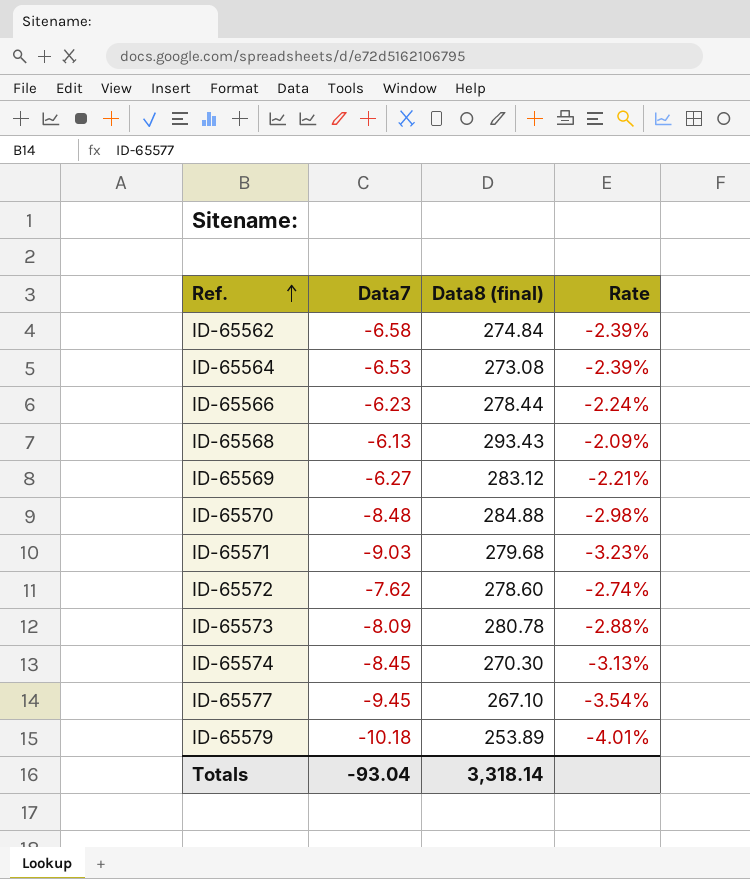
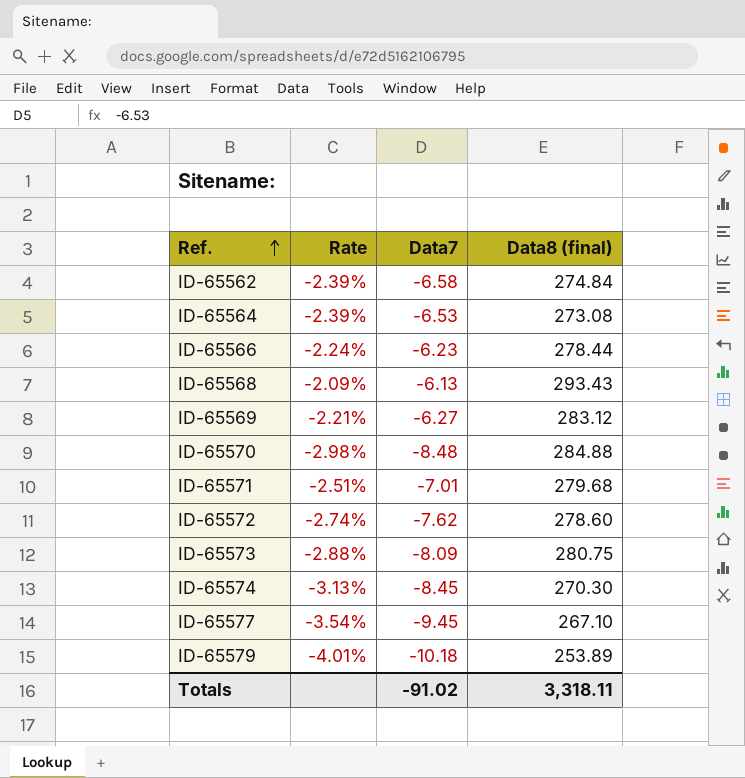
column Rate | position: 4 -> 2
ID-65571 | Rate: -3.23% -> -2.51%
ID-65571 | Data7: -9.03 -> -7.01
ID-65573 | Data8 (final): 280.78 -> 280.75
Totals | Data7: -93.04 -> -91.02
Totals | Data8 (final): 3,318.14 -> 3,318.11

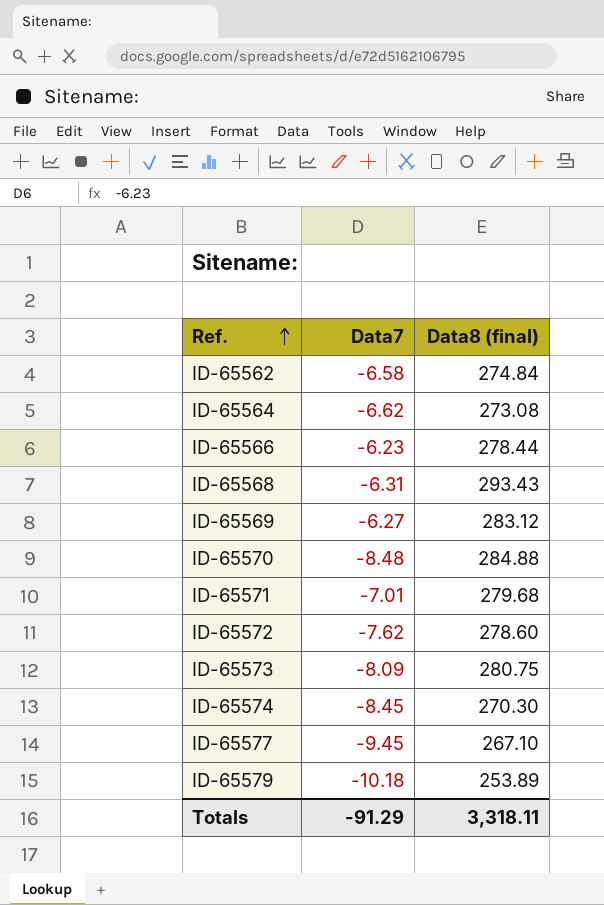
column Rate | formula: [Data7] / [Data8 (final)] -> none
ID-65564 | Data7: -6.53 -> -6.62
ID-65568 | Data7: -6.13 -> -6.31
Totals | Data7: -91.02 -> -91.29

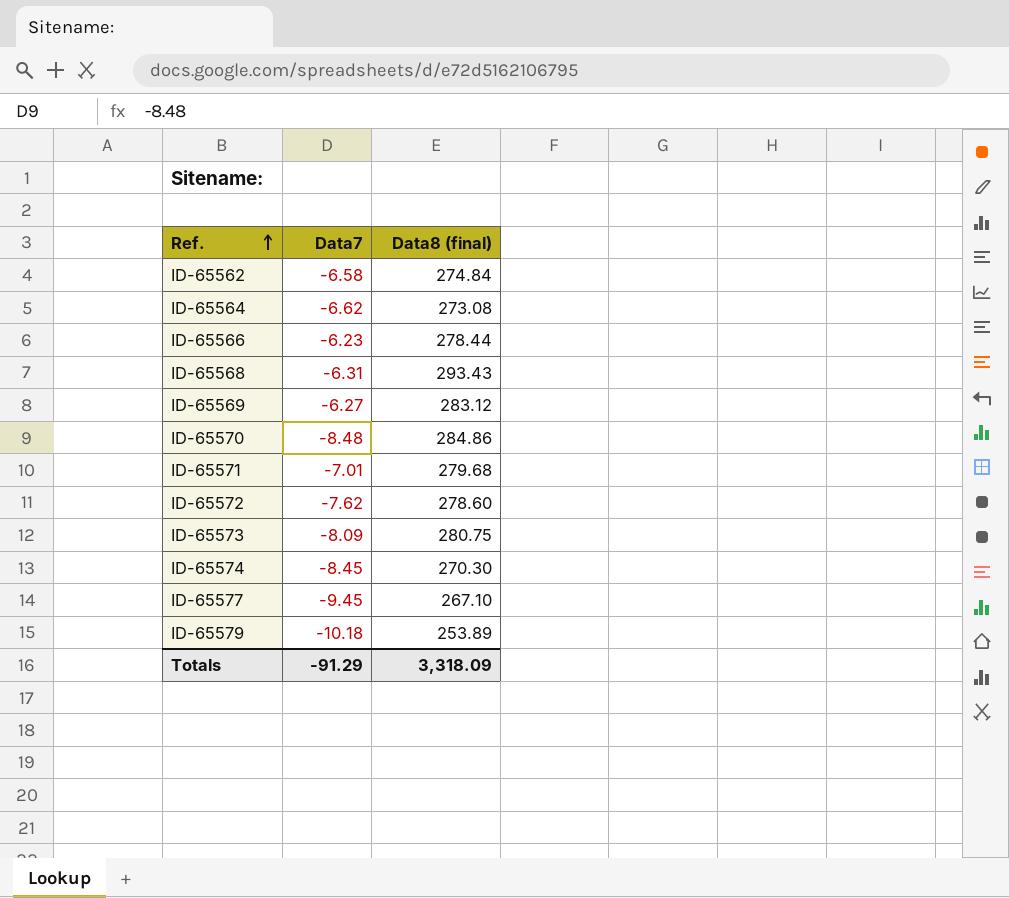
ID-65570 | Data8 (final): 284.88 -> 284.86
Totals | Data8 (final): 3,318.11 -> 3,318.09

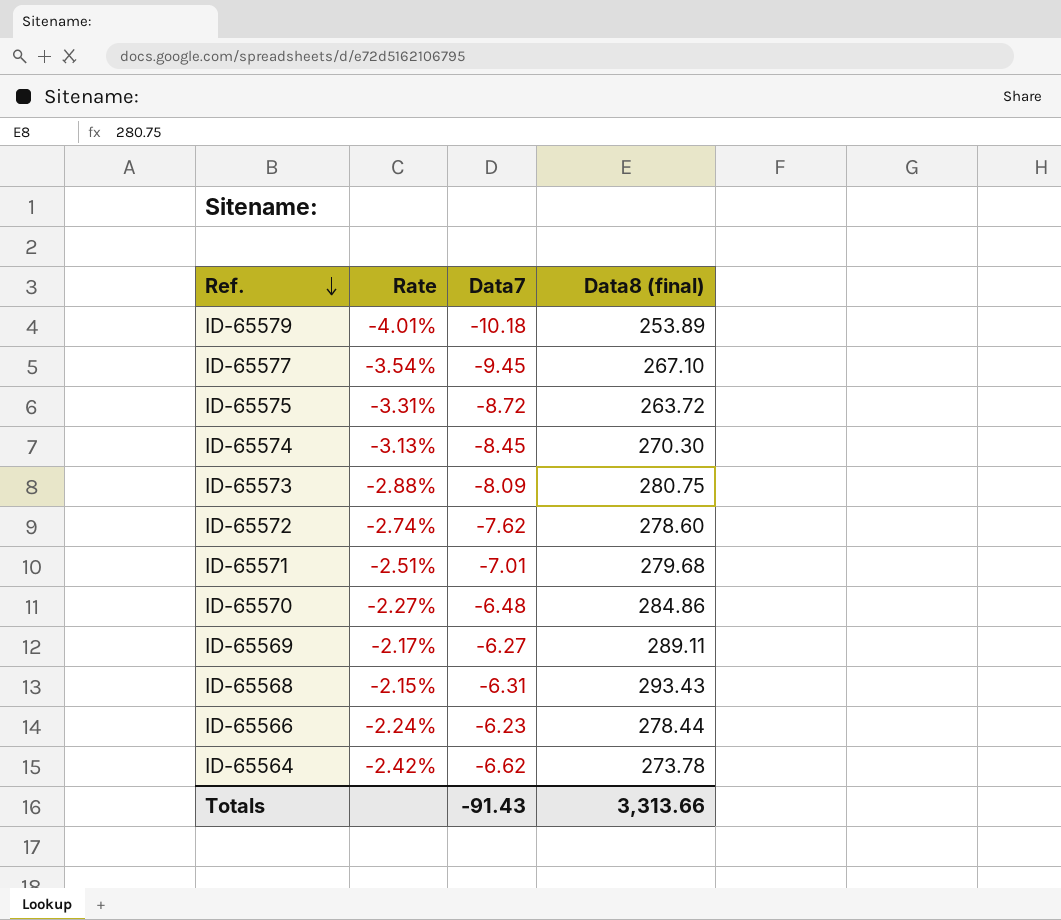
row order: Ref. ascending -> Ref. descending
column Rate | formula: none -> [Data7] / [Data8 (final)]
row ID-65562: -6.58 | 274.84 -> none
row ID-65575: none -> -3.31% | -8.72 | 263.72
ID-65570 | Data7: -8.48 -> -6.48
ID-65569 | Data8 (final): 283.12 -> 289.11
ID-65564 | Data8 (final): 273.08 -> 273.78
Totals | Data7: -91.29 -> -91.43
Totals | Data8 (final): 3,318.09 -> 3,313.66

